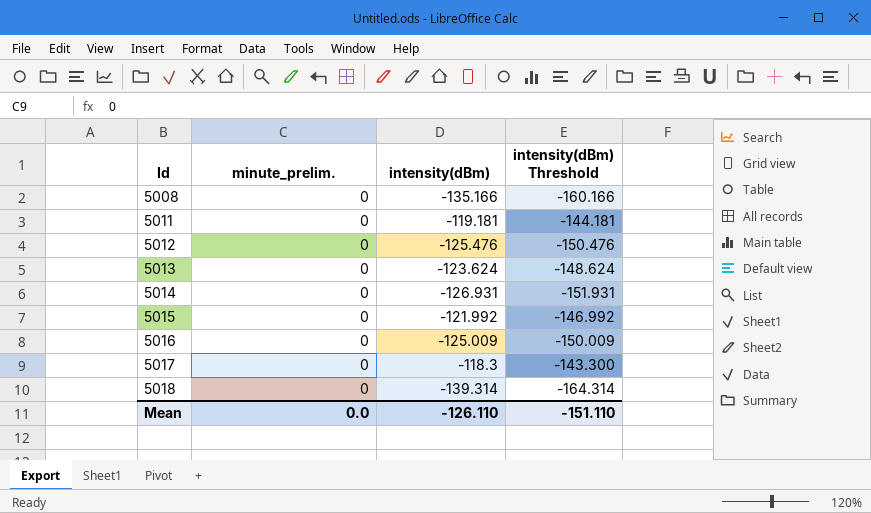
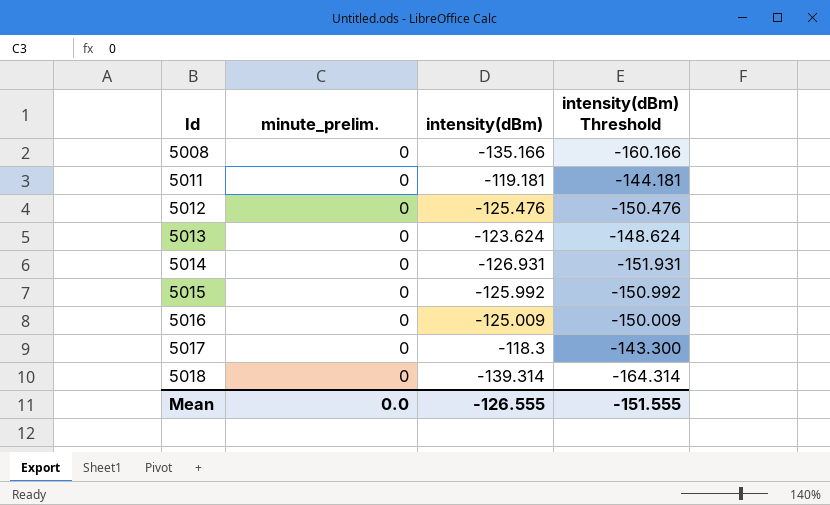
5015 | intensity(dBm): -121.992 -> -125.992
5015 | intensity(dBm) Threshold: -146.992 -> -150.992
Mean | intensity(dBm): -126.110 -> -126.555
Mean | intensity(dBm) Threshold: -151.110 -> -151.555

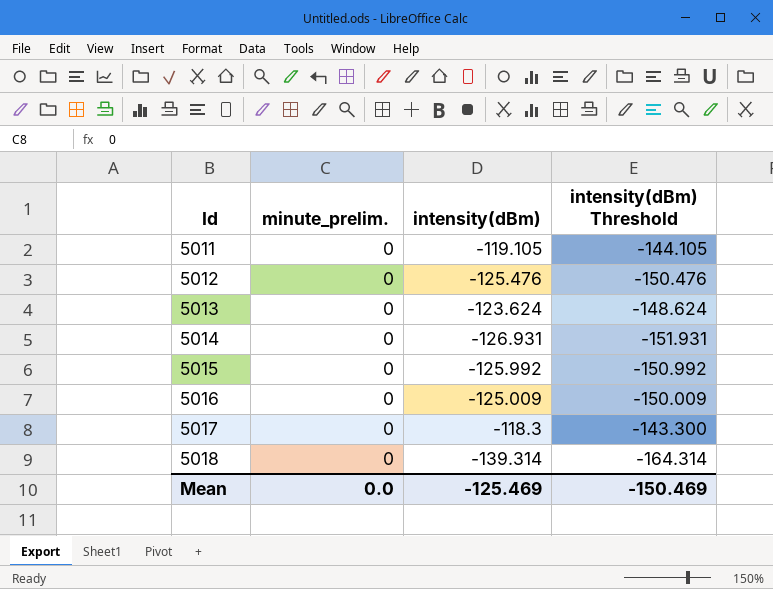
row 5008: 0 | -135.166 | -160.166 -> none
5011 | intensity(dBm): -119.181 -> -119.105
5011 | intensity(dBm) Threshold: -144.181 -> -144.105
Mean | intensity(dBm): -126.555 -> -125.469
Mean | intensity(dBm) Threshold: -151.555 -> -150.469

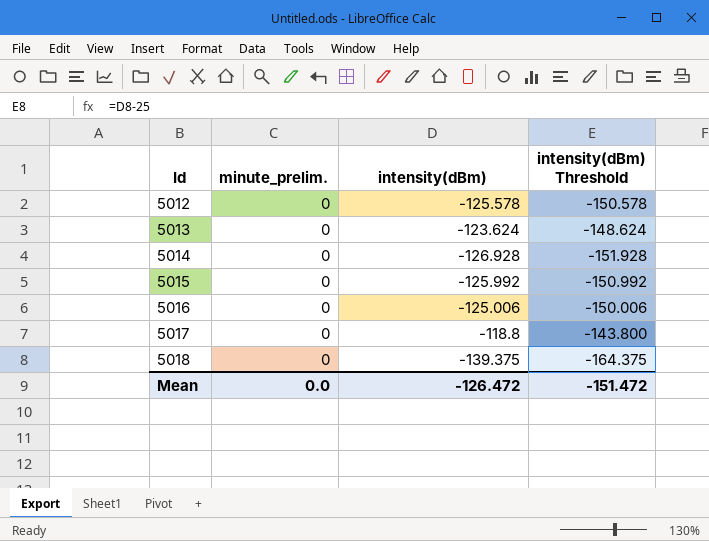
row 5011: 0 | -119.105 | -144.105 -> none
5012 | intensity(dBm): -125.476 -> -125.578
5012 | intensity(dBm) Threshold: -150.476 -> -150.578
5014 | intensity(dBm): -126.931 -> -126.928
5014 | intensity(dBm) Threshold: -151.931 -> -151.928
5016 | intensity(dBm): -125.009 -> -125.006
5016 | intensity(dBm) Threshold: -150.009 -> -150.006
5017 | intensity(dBm): -118.3 -> -118.8
5017 | intensity(dBm) Threshold: -143.300 -> -143.800
5018 | intensity(dBm): -139.314 -> -139.375
5018 | intensity(dBm) Threshold: -164.314 -> -164.375
Mean | intensity(dBm): -125.469 -> -126.472
Mean | intensity(dBm) Threshold: -150.469 -> -151.472

